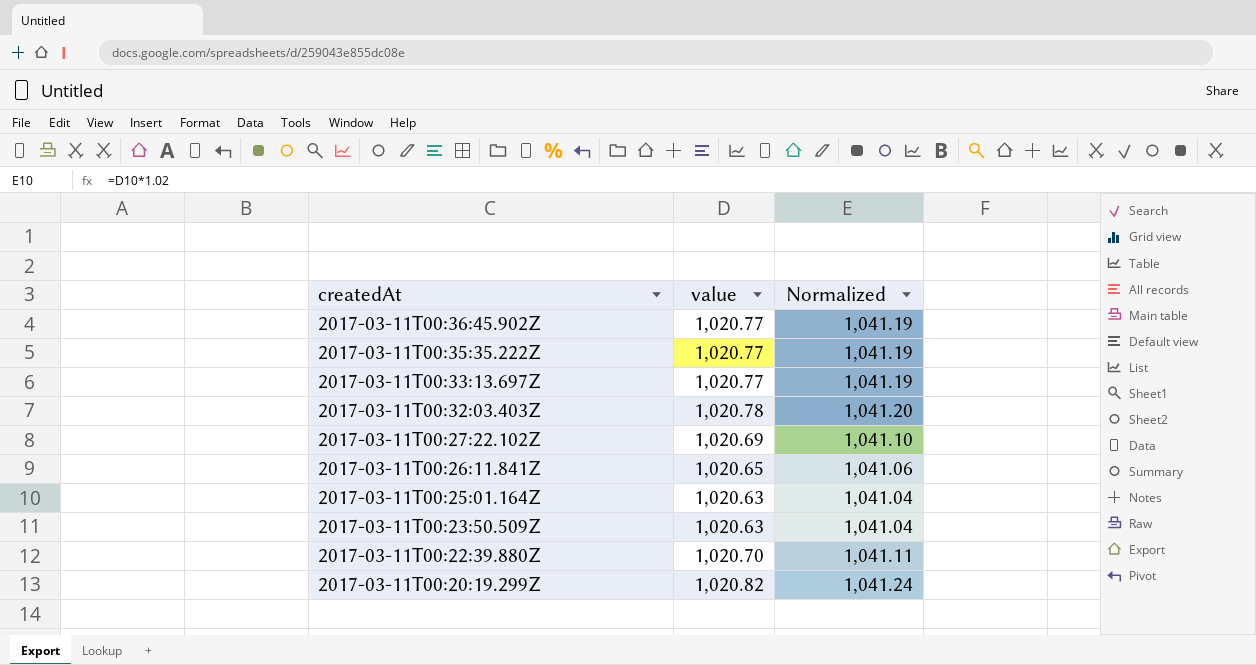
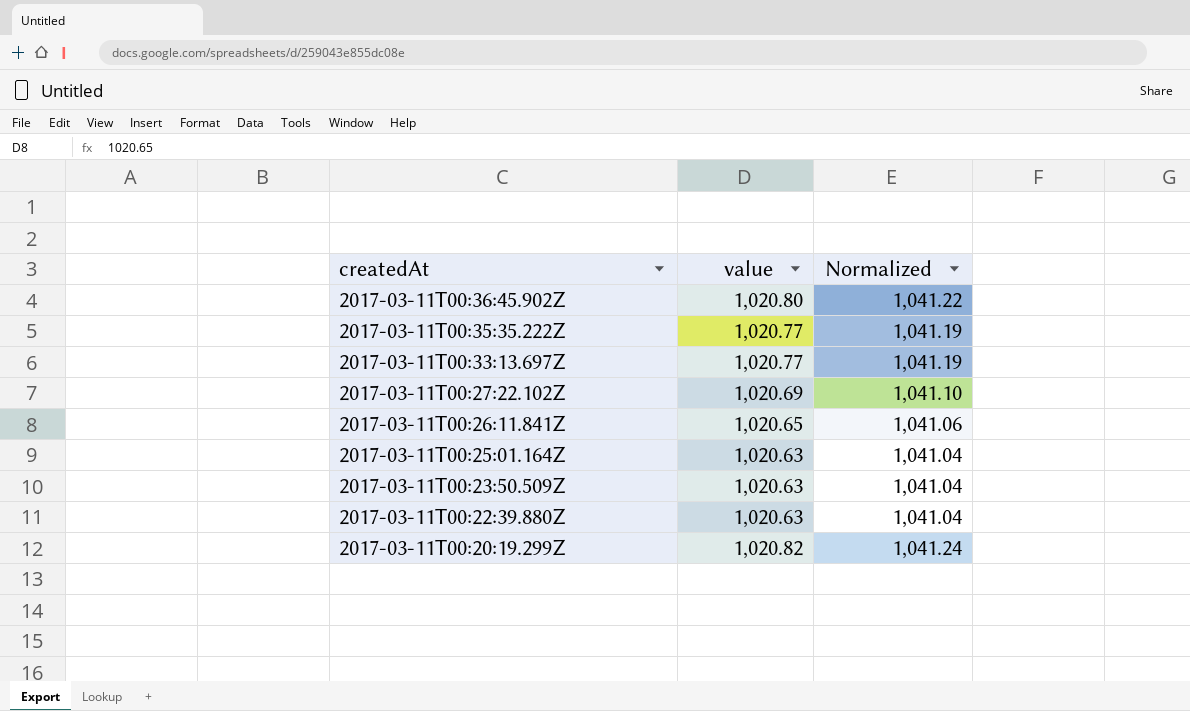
row 2017-03-11T00:32:03.403Z: 1,020.78 | 1,041.20 -> none
2017-03-11T00:36:45.902Z | value: 1,020.77 -> 1,020.80
2017-03-11T00:36:45.902Z | Normalized: 1,041.19 -> 1,041.22
2017-03-11T00:22:39.880Z | value: 1,020.70 -> 1,020.63
2017-03-11T00:22:39.880Z | Normalized: 1,041.11 -> 1,041.04

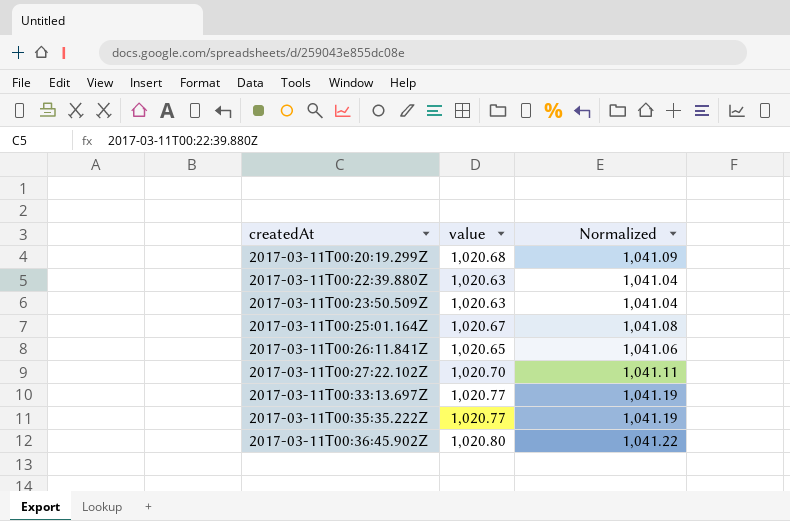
row order: createdAt descending -> createdAt ascending
2017-03-11T00:20:19.299Z | value: 1,020.82 -> 1,020.68
2017-03-11T00:20:19.299Z | Normalized: 1,041.24 -> 1,041.09
2017-03-11T00:25:01.164Z | value: 1,020.63 -> 1,020.67
2017-03-11T00:25:01.164Z | Normalized: 1,041.04 -> 1,041.08
2017-03-11T00:27:22.102Z | value: 1,020.69 -> 1,020.70
2017-03-11T00:27:22.102Z | Normalized: 1,041.10 -> 1,041.11

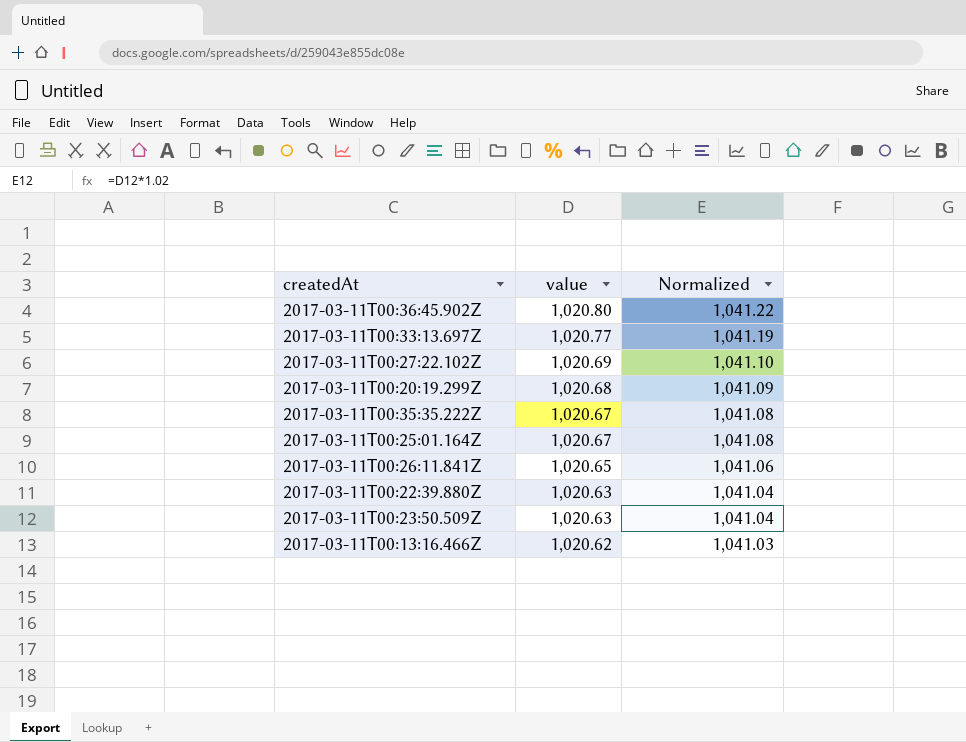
row order: createdAt ascending -> value descending
2017-03-11T00:27:22.102Z | value: 1,020.70 -> 1,020.69
2017-03-11T00:27:22.102Z | Normalized: 1,041.11 -> 1,041.10
2017-03-11T00:35:35.222Z | value: 1,020.77 -> 1,020.67
2017-03-11T00:35:35.222Z | Normalized: 1,041.19 -> 1,041.08
row 2017-03-11T00:13:16.466Z: none -> 1,020.62 | 1,041.03

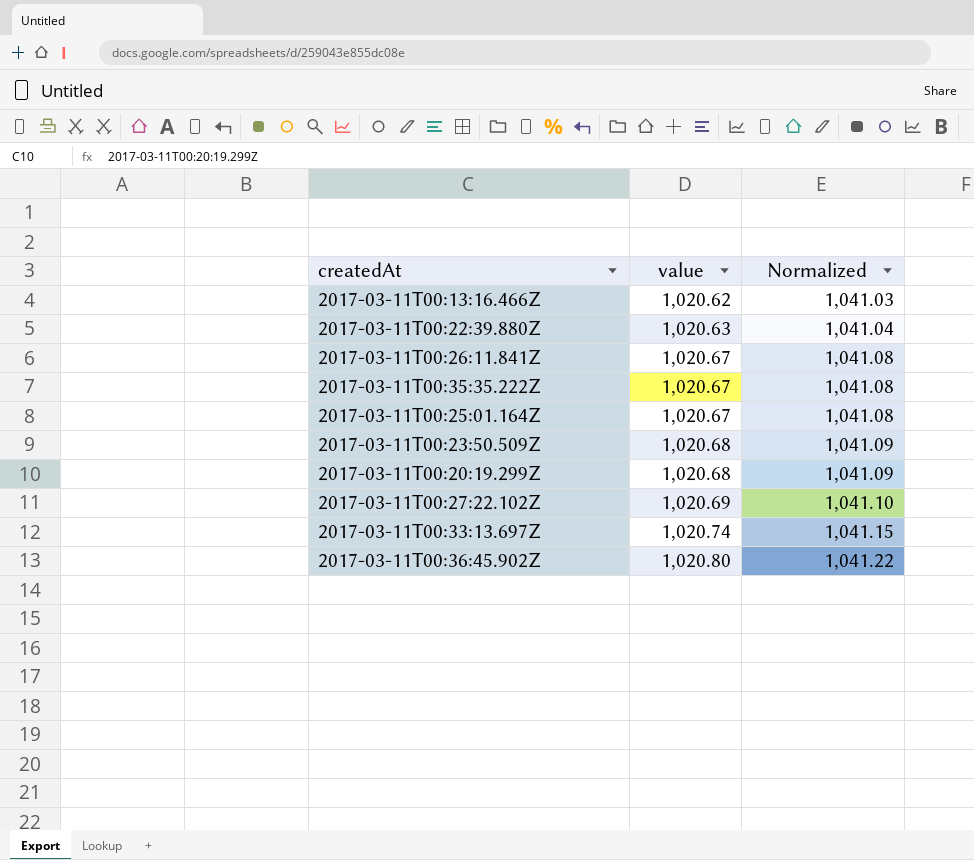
row order: value descending -> value ascending
2017-03-11T00:26:11.841Z | value: 1,020.65 -> 1,020.67
2017-03-11T00:26:11.841Z | Normalized: 1,041.06 -> 1,041.08
2017-03-11T00:23:50.509Z | value: 1,020.63 -> 1,020.68
2017-03-11T00:23:50.509Z | Normalized: 1,041.04 -> 1,041.09
2017-03-11T00:33:13.697Z | value: 1,020.77 -> 1,020.74
2017-03-11T00:33:13.697Z | Normalized: 1,041.19 -> 1,041.15

